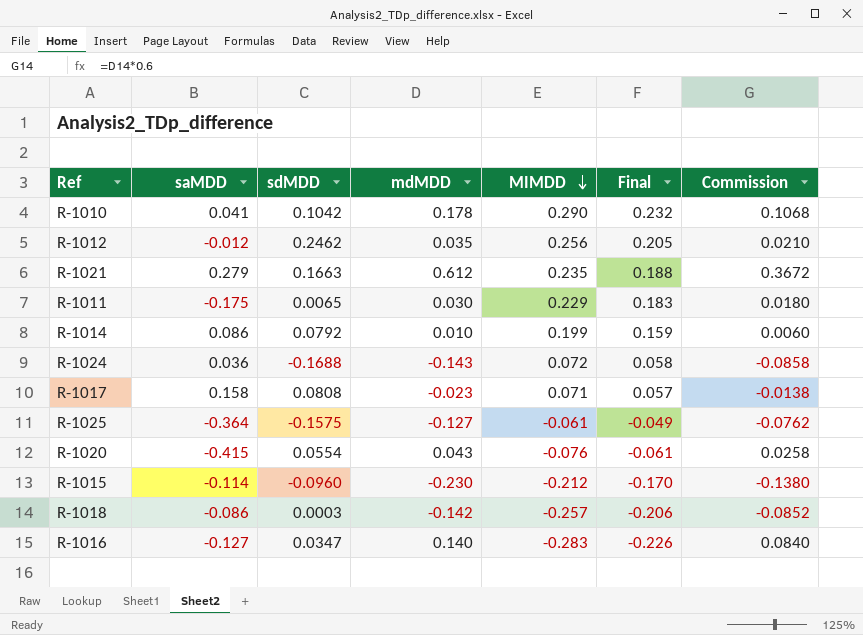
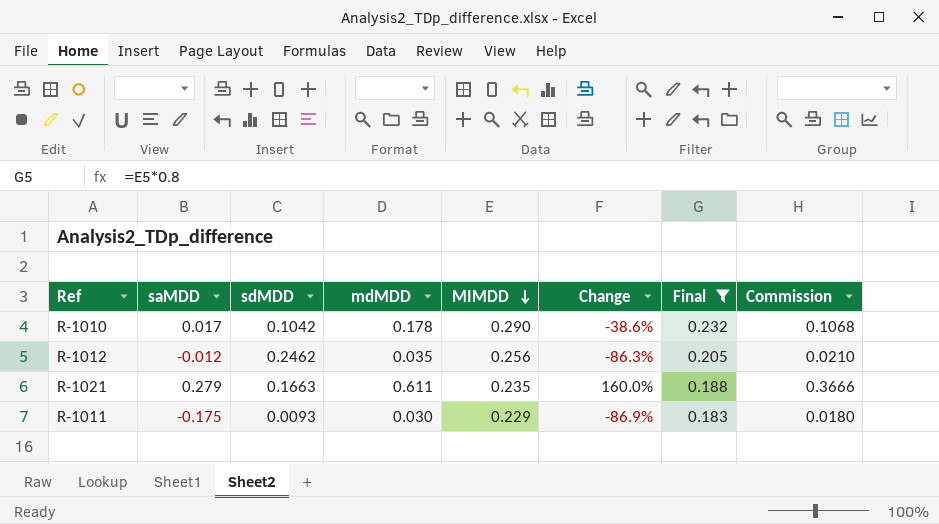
filter: none -> Final >= 0.183
column Change | formula: none -> ([mdMDD] - [MIMDD]) / [MIMDD]
R-1010 | saMDD: 0.041 -> 0.017
R-1021 | mdMDD: 0.612 -> 0.611
R-1021 | Commission: 0.3672 -> 0.3666
R-1011 | sdMDD: 0.0065 -> 0.0093

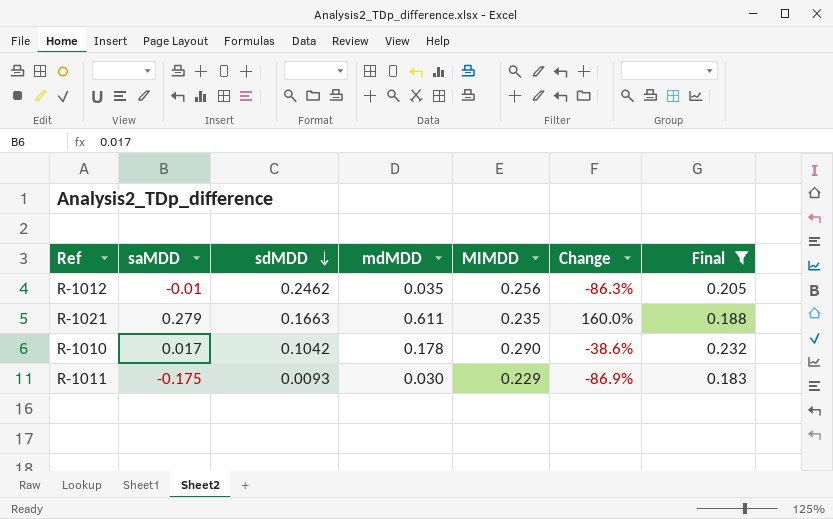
row order: MIMDD descending -> sdMDD descending
column Commission | formula: [mdMDD] * 0.6 -> none
R-1012 | saMDD: -0.012 -> -0.01

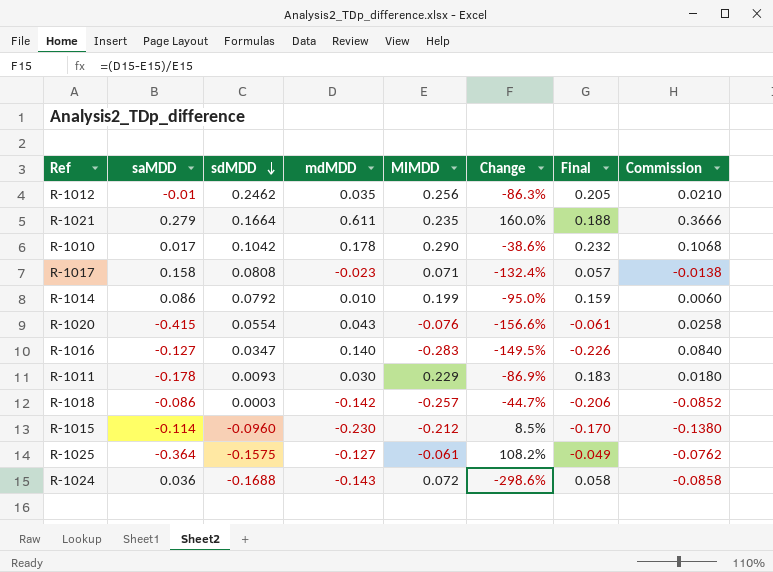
filter: Final >= 0.183 -> none
column Commission | formula: none -> [mdMDD] * 0.6
R-1021 | sdMDD: 0.1663 -> 0.1664
R-1011 | saMDD: -0.175 -> -0.178

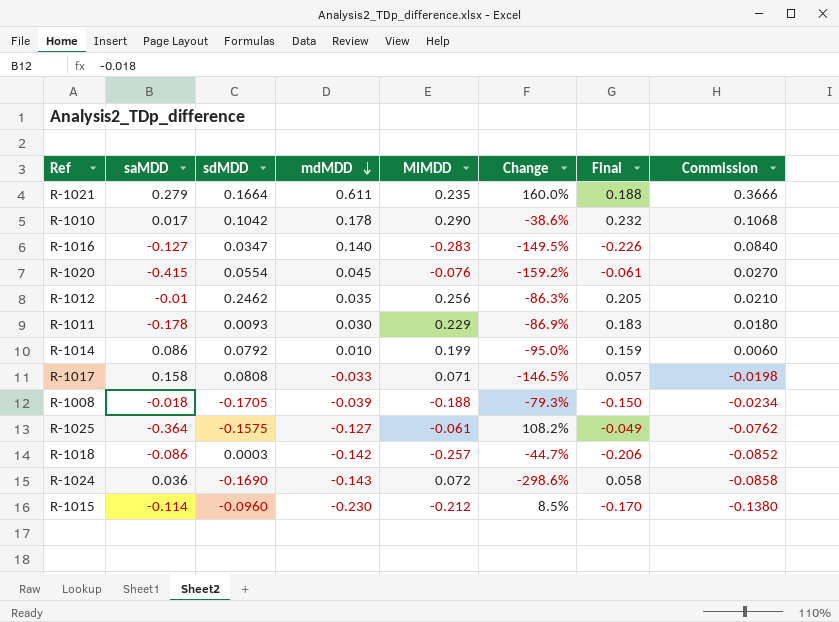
row order: sdMDD descending -> mdMDD descending
R-1020 | mdMDD: 0.043 -> 0.045
R-1020 | Change: -156.6% -> -159.2%
R-1020 | Commission: 0.0258 -> 0.0270
R-1017 | mdMDD: -0.023 -> -0.033
R-1017 | Change: -132.4% -> -146.5%
R-1017 | Commission: -0.0138 -> -0.0198
row R-1008: none -> -0.018 | -0.1705 | -0.039 | -0.188 | -79.3% | -0.150 | -0.0234
R-1024 | sdMDD: -0.1688 -> -0.1690

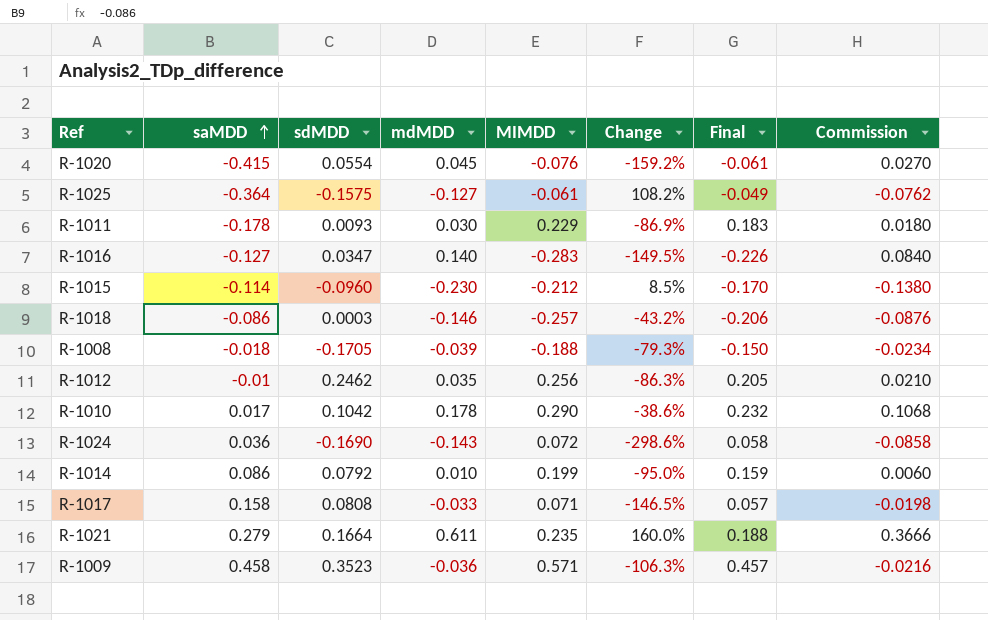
row order: mdMDD descending -> saMDD ascending
R-1018 | mdMDD: -0.142 -> -0.146
R-1018 | Change: -44.7% -> -43.2%
R-1018 | Commission: -0.0852 -> -0.0876
row R-1009: none -> 0.458 | 0.3523 | -0.036 | 0.571 | -106.3% | 0.457 | -0.0216

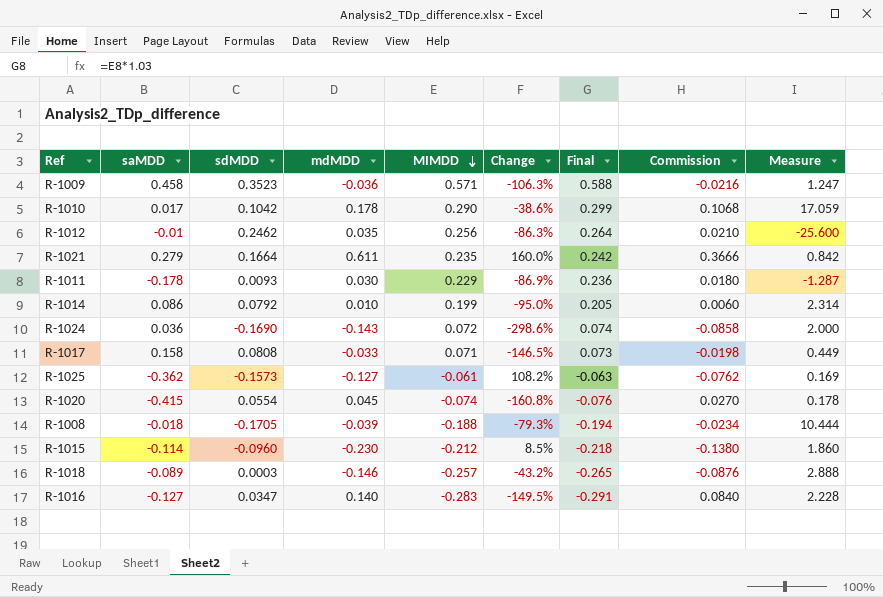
row order: saMDD ascending -> MIMDD descending
column Final | formula: [MIMDD] * 0.8 -> [MIMDD] * 1.03
column Measure | formula: none -> [MIMDD] / [saMDD]
R-1025 | saMDD: -0.364 -> -0.362
R-1025 | sdMDD: -0.1575 -> -0.1573
R-1020 | MIMDD: -0.076 -> -0.074
R-1020 | Change: -159.2% -> -160.8%
R-1018 | saMDD: -0.086 -> -0.089

